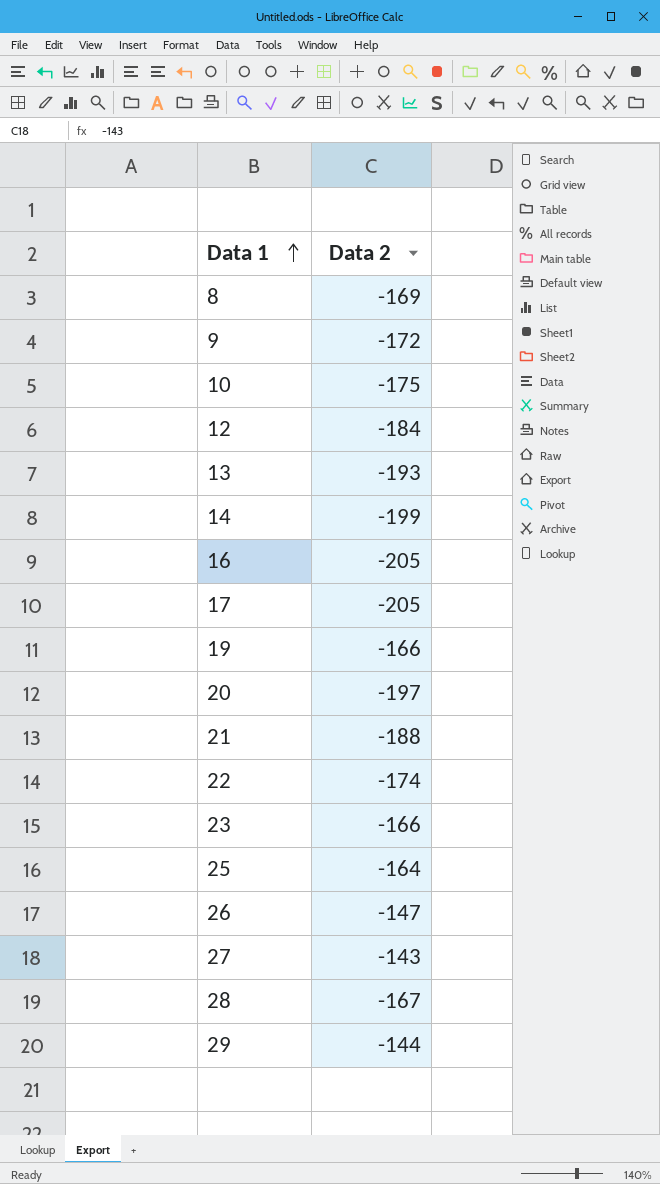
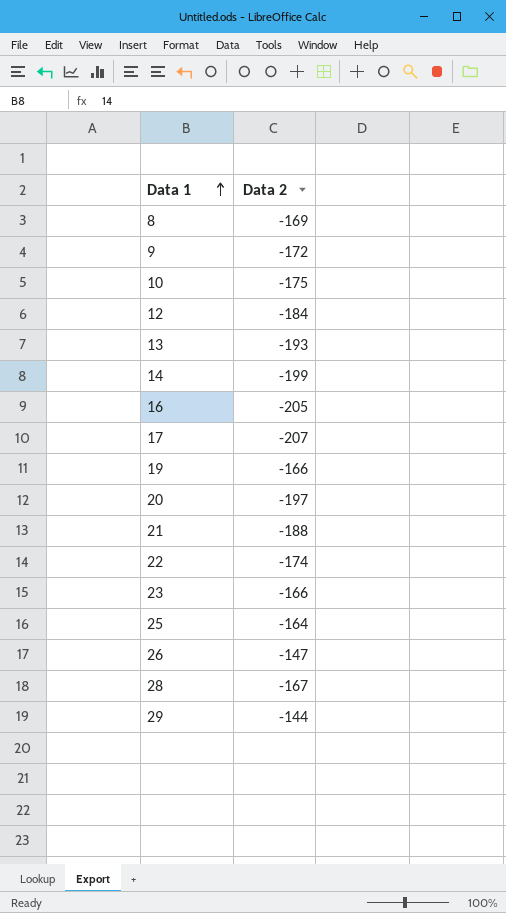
row 27: -143 -> none
17 | Data 2: -205 -> -207

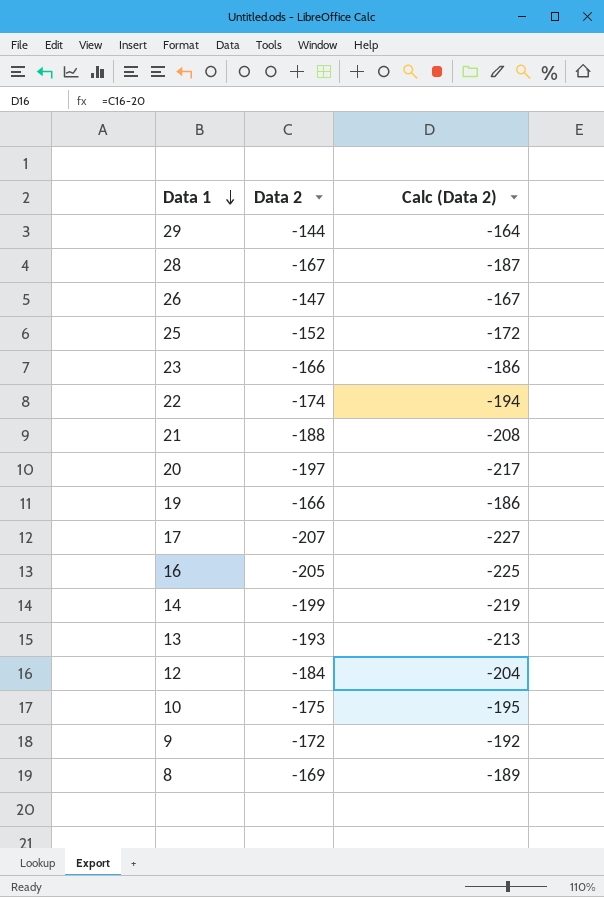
row order: Data 1 ascending -> Data 1 descending
column Calc (Data 2) | formula: none -> [Data 2] - 20
25 | Data 2: -164 -> -152

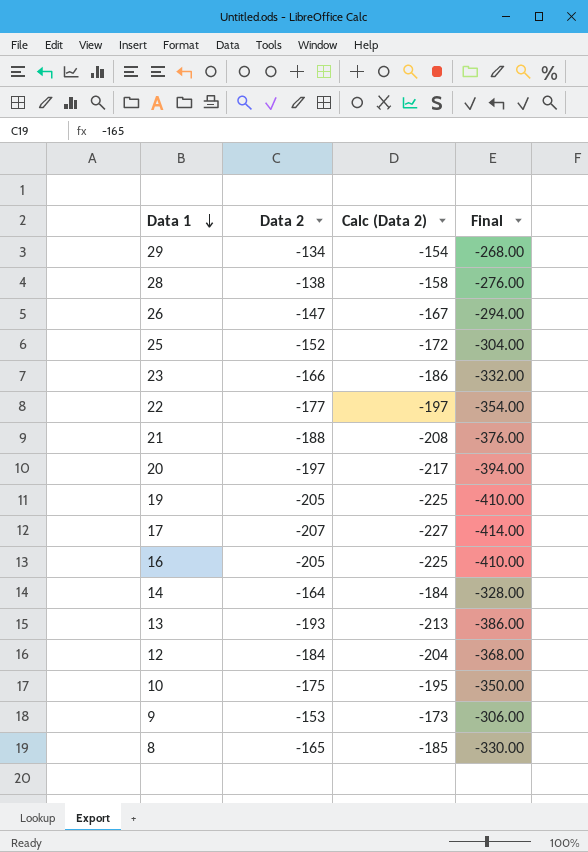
column Final | formula: none -> [Data 2] * 2
29 | Data 2: -144 -> -134
29 | Calc (Data 2): -164 -> -154
28 | Data 2: -167 -> -138
28 | Calc (Data 2): -187 -> -158
22 | Data 2: -174 -> -177
22 | Calc (Data 2): -194 -> -197
19 | Data 2: -166 -> -205
19 | Calc (Data 2): -186 -> -225
14 | Data 2: -199 -> -164
14 | Calc (Data 2): -219 -> -184
9 | Data 2: -172 -> -153
9 | Calc (Data 2): -192 -> -173
8 | Data 2: -169 -> -165
8 | Calc (Data 2): -189 -> -185

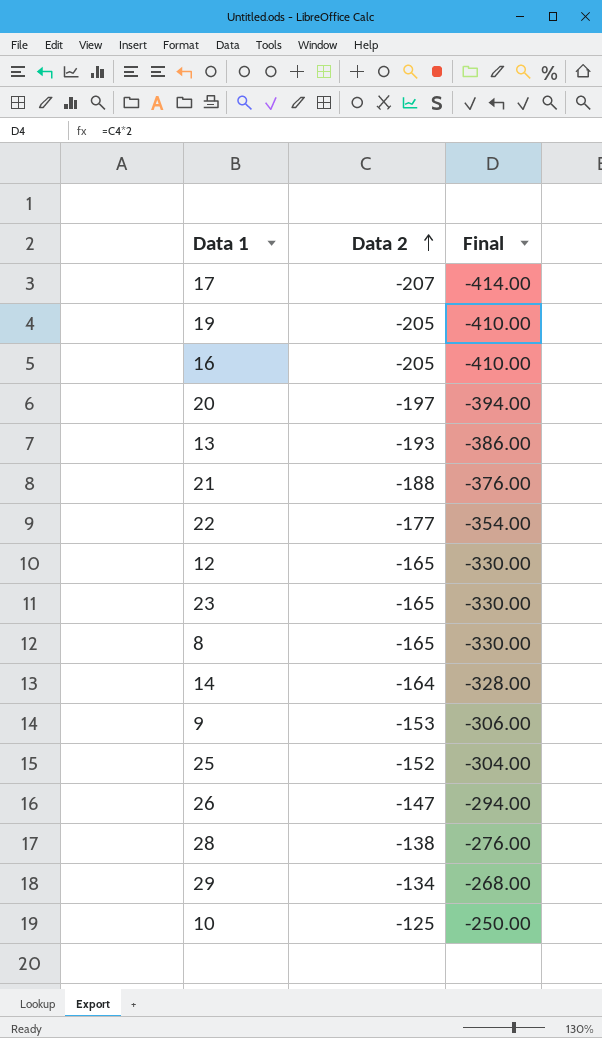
row order: Data 1 descending -> Data 2 ascending
column Calc (Data 2) | formula: [Data 2] - 20 -> none
12 | Data 2: -184 -> -165
12 | Final: -368.00 -> -330.00
23 | Data 2: -166 -> -165
23 | Final: -332.00 -> -330.00
10 | Data 2: -175 -> -125
10 | Final: -350.00 -> -250.00

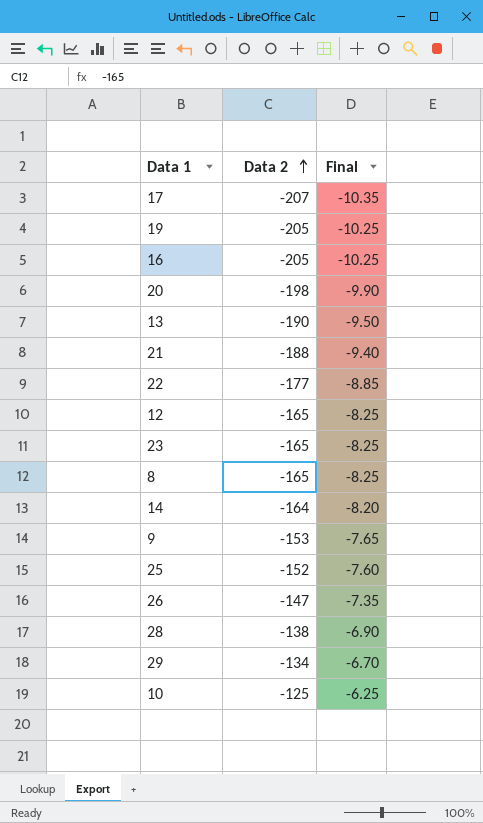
column Final | formula: [Data 2] * 2 -> [Data 2] * 0.05
20 | Data 2: -197 -> -198
13 | Data 2: -193 -> -190

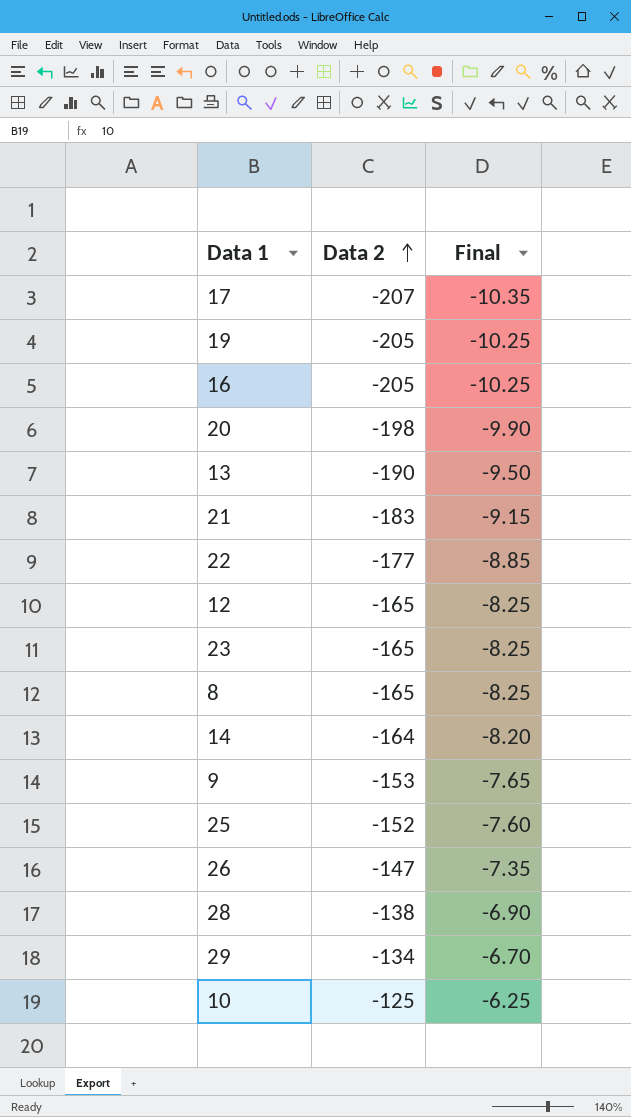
21 | Data 2: -188 -> -183
21 | Final: -9.40 -> -9.15

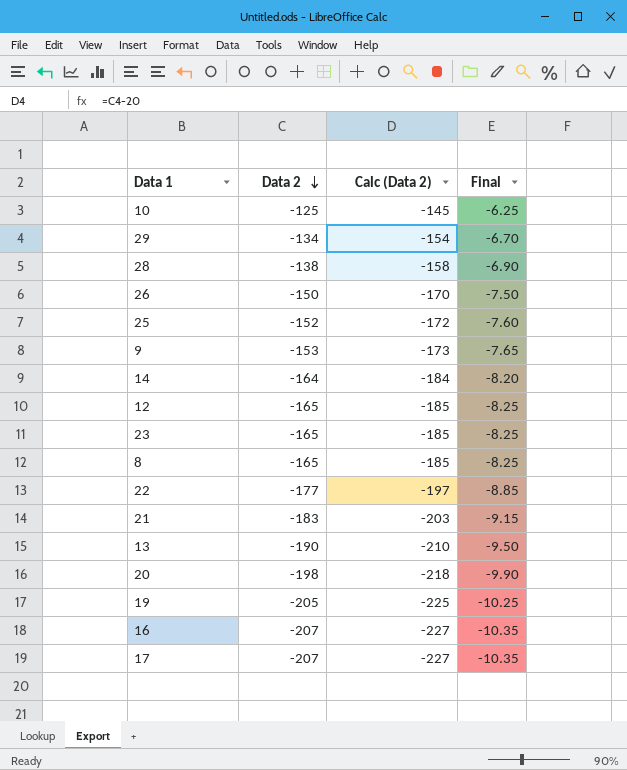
row order: Data 2 ascending -> Data 2 descending
column Calc (Data 2) | formula: none -> [Data 2] - 20
26 | Data 2: -147 -> -150
26 | Final: -7.35 -> -7.50
16 | Data 2: -205 -> -207
16 | Final: -10.25 -> -10.35

